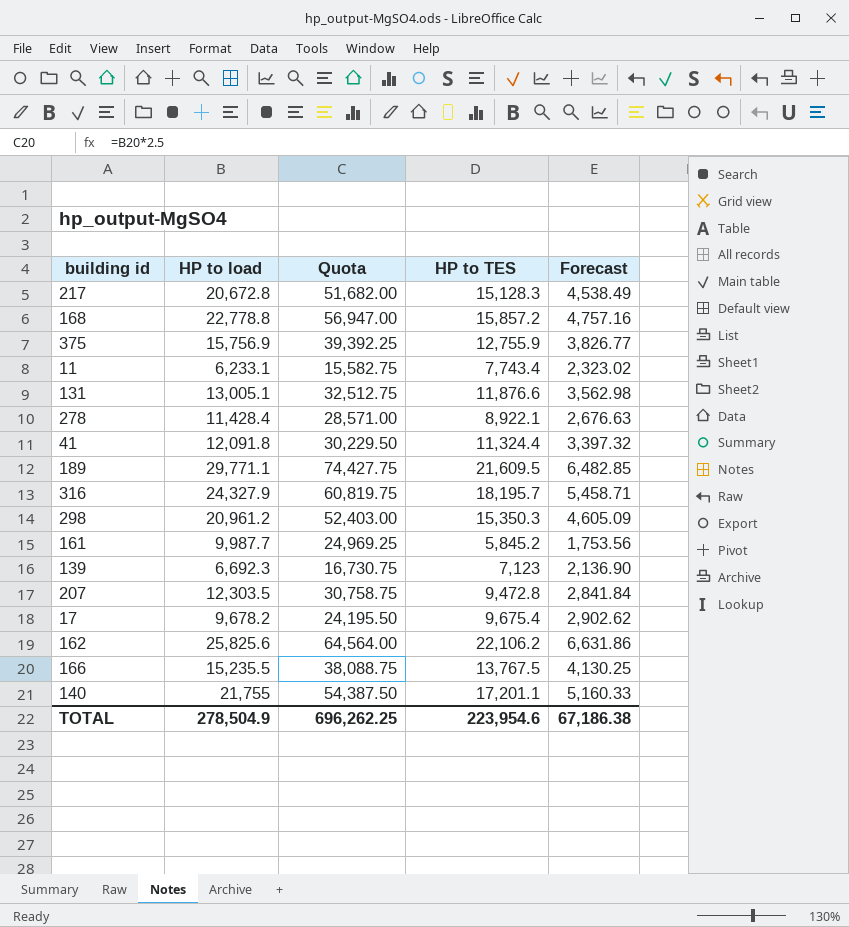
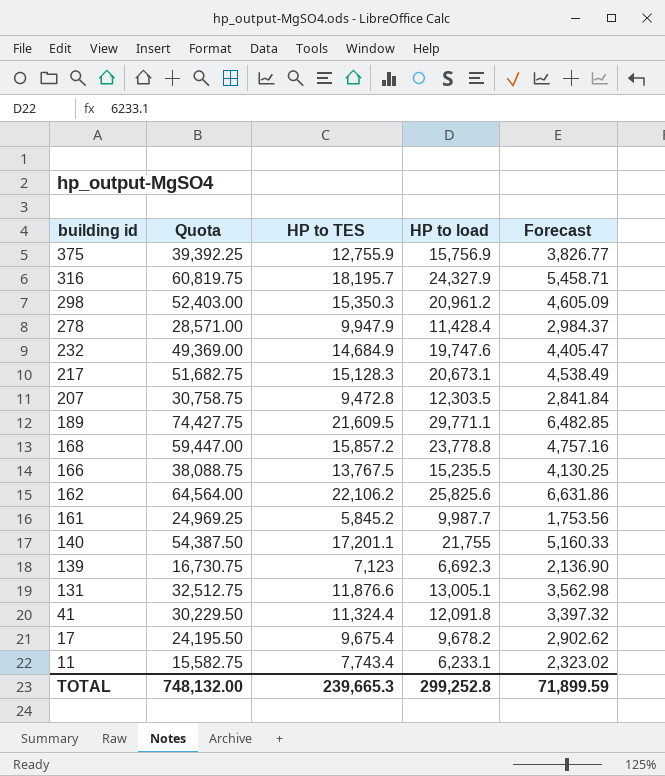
row order: none -> building id descending
column HP to load | position: 2 -> 4
278 | HP to TES: 8,922.1 -> 9,947.9
278 | Forecast: 2,676.63 -> 2,984.37
row 232: none -> 49,369.00 | 14,684.9 | 19,747.6 | 4,405.47
217 | Quota: 51,682.00 -> 51,682.75
217 | HP to load: 20,672.8 -> 20,673.1
168 | Quota: 56,947.00 -> 59,447.00
168 | HP to load: 22,778.8 -> 23,778.8
TOTAL | Quota: 696,262.25 -> 748,132.00
TOTAL | HP to TES: 223,954.6 -> 239,665.3
TOTAL | HP to load: 278,504.9 -> 299,252.8
TOTAL | Forecast: 67,186.38 -> 71,899.59

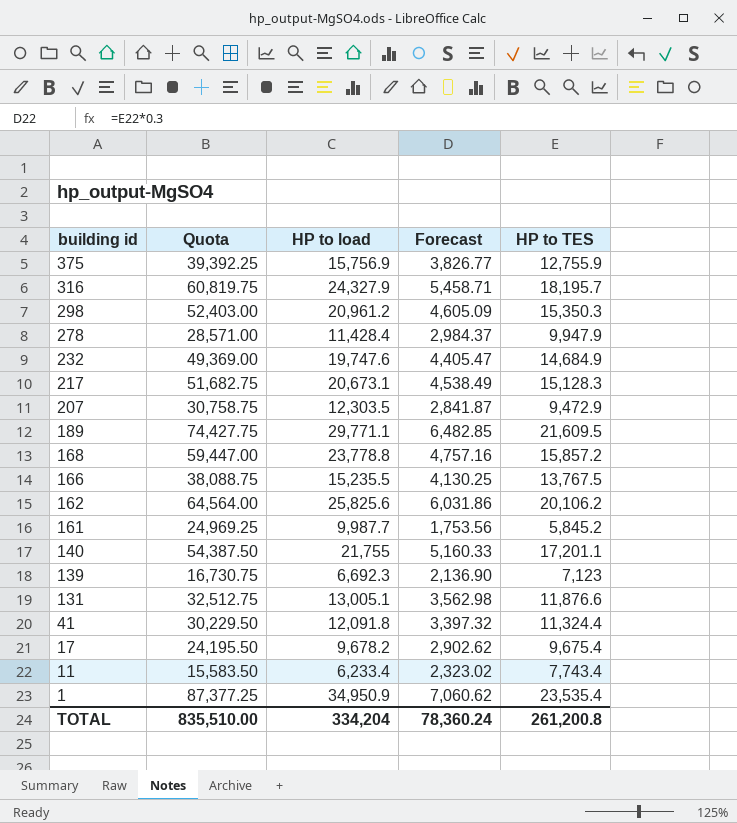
column HP to TES | position: 3 -> 5
207 | Forecast: 2,841.84 -> 2,841.87
207 | HP to TES: 9,472.8 -> 9,472.9
162 | Forecast: 6,631.86 -> 6,031.86
162 | HP to TES: 22,106.2 -> 20,106.2
11 | Quota: 15,582.75 -> 15,583.50
11 | HP to load: 6,233.1 -> 6,233.4
row 1: none -> 87,377.25 | 34,950.9 | 7,060.62 | 23,535.4
TOTAL | Quota: 748,132.00 -> 835,510.00
TOTAL | HP to load: 299,252.8 -> 334,204
TOTAL | Forecast: 71,899.59 -> 78,360.24
TOTAL | HP to TES: 239,665.3 -> 261,200.8

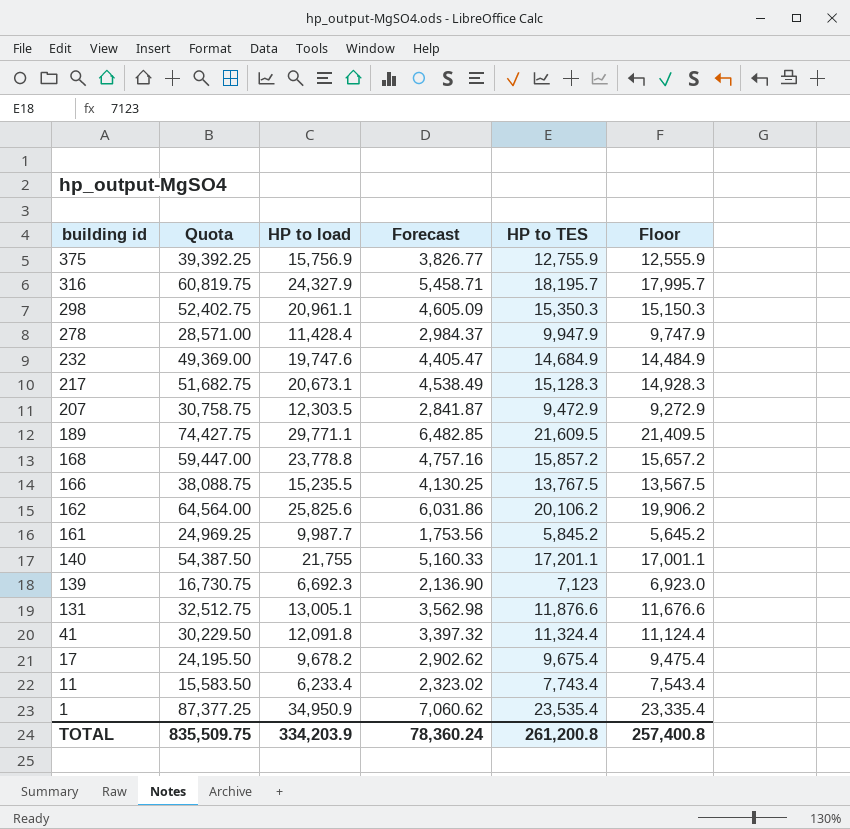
column Floor | formula: none -> [HP to TES] - 200
298 | Quota: 52,403.00 -> 52,402.75
298 | HP to load: 20,961.2 -> 20,961.1
TOTAL | Quota: 835,510.00 -> 835,509.75
TOTAL | HP to load: 334,204 -> 334,203.9

